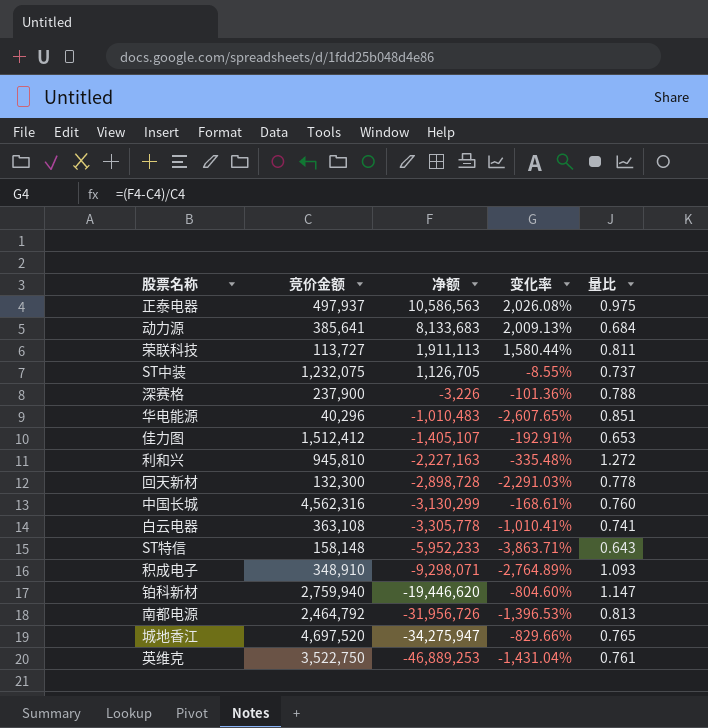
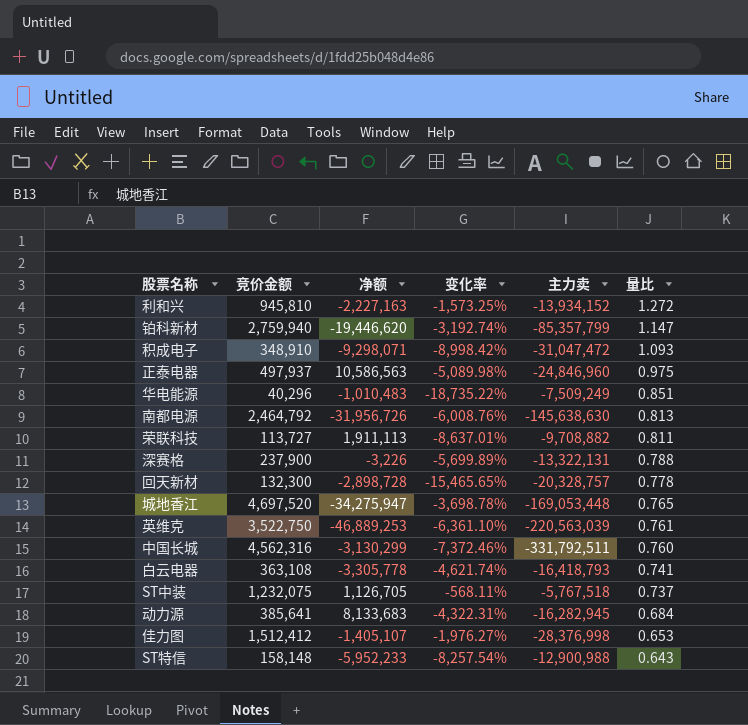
row order: 净额 descending -> 量比 descending
column 变化率 | formula: ([净额] - [竞价金额]) / [竞价金额] -> ([主力卖] - [竞价金额]) / [竞价金额]
column 主力卖 | position: none -> 5

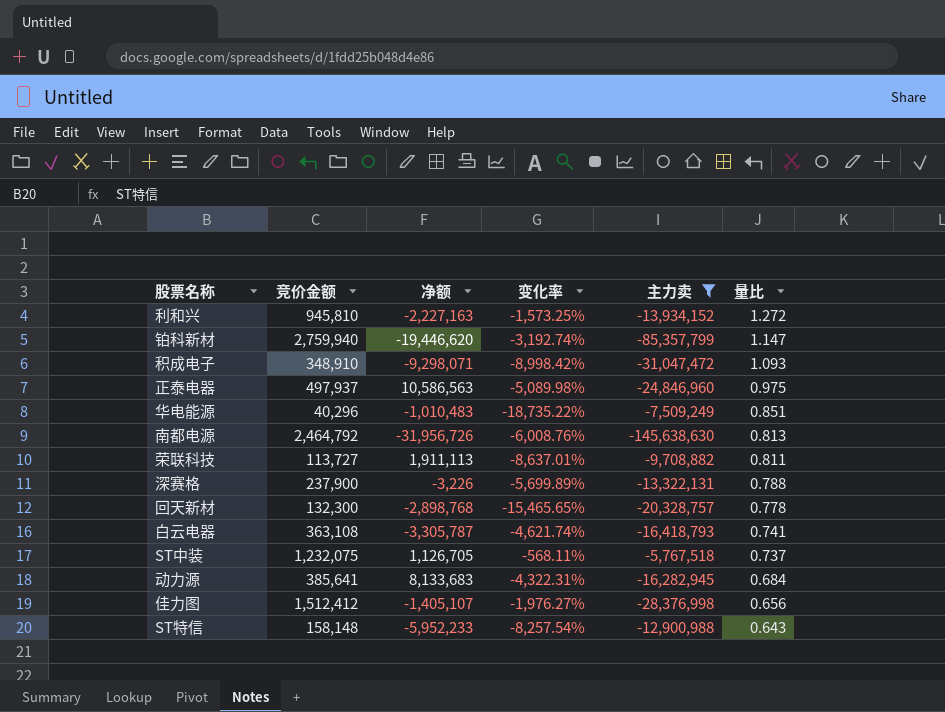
filter: none -> 主力卖 >= -145,638,630
回天新材 | 净额: -2,898,728 -> -2,898,768
白云电器 | 净额: -3,305,778 -> -3,305,787
佳力图 | 量比: 0.653 -> 0.656

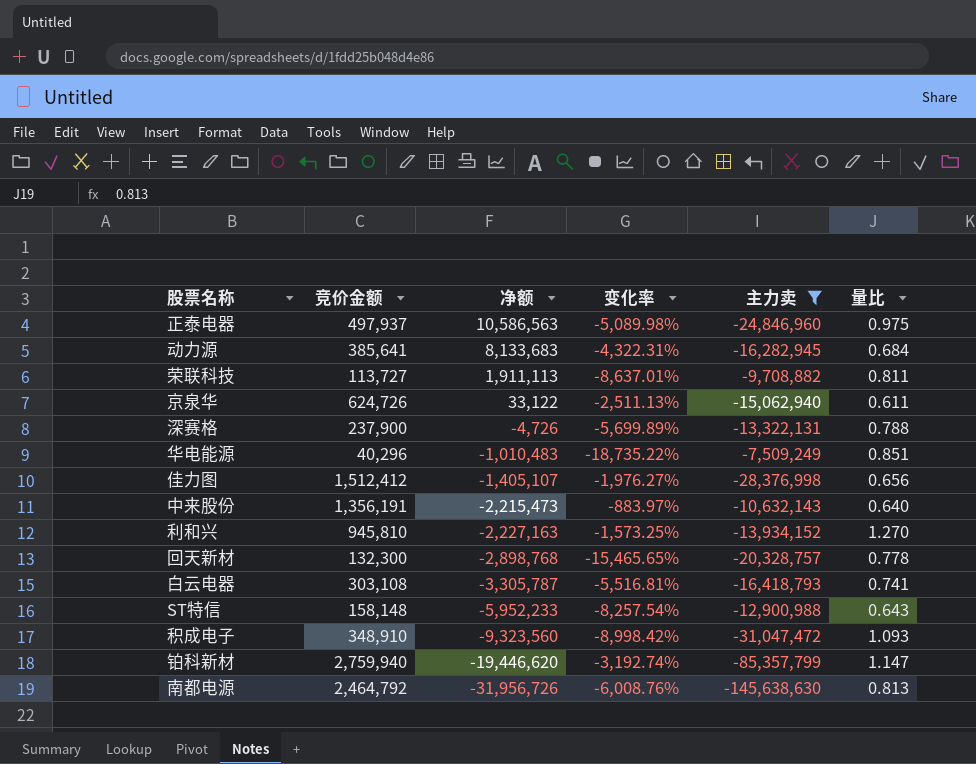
row order: 量比 descending -> 净额 descending
row ST中装: 1,232,075 | 1,126,705 | -568.11% | -5,767,518 | 0.737 -> none
row 京泉华: none -> 624,726 | 33,122 | -2,511.13% | -15,062,940 | 0.611
深赛格 | 净额: -3,226 -> -4,726
row 中来股份: none -> 1,356,191 | -2,215,473 | -883.97% | -10,632,143 | 0.640
利和兴 | 量比: 1.272 -> 1.270
白云电器 | 竞价金额: 363,108 -> 303,108
白云电器 | 变化率: -4,621.74% -> -5,516.81%
积成电子 | 净额: -9,298,071 -> -9,323,560

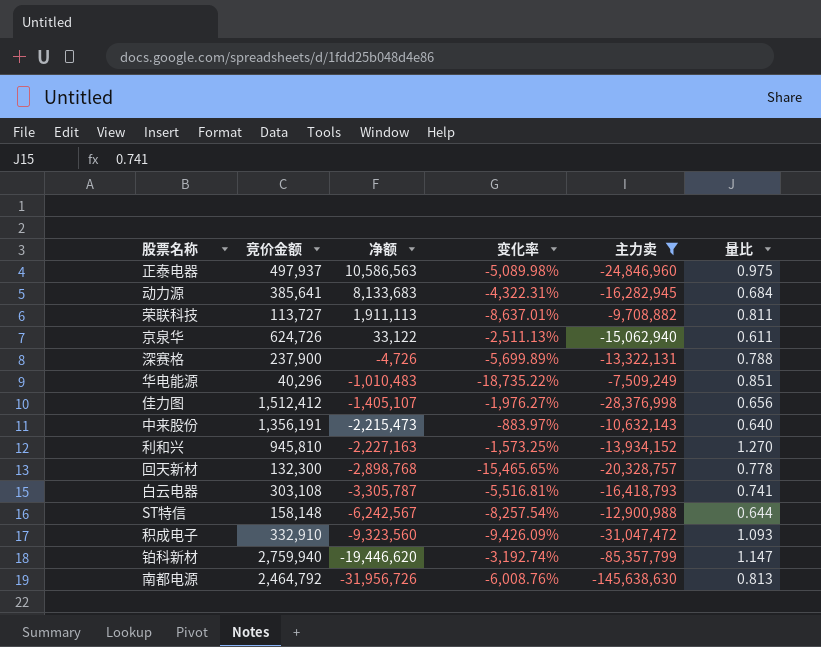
ST特信 | 净额: -5,952,233 -> -6,242,567
ST特信 | 量比: 0.643 -> 0.644
积成电子 | 竞价金额: 348,910 -> 332,910
积成电子 | 变化率: -8,998.42% -> -9,426.09%

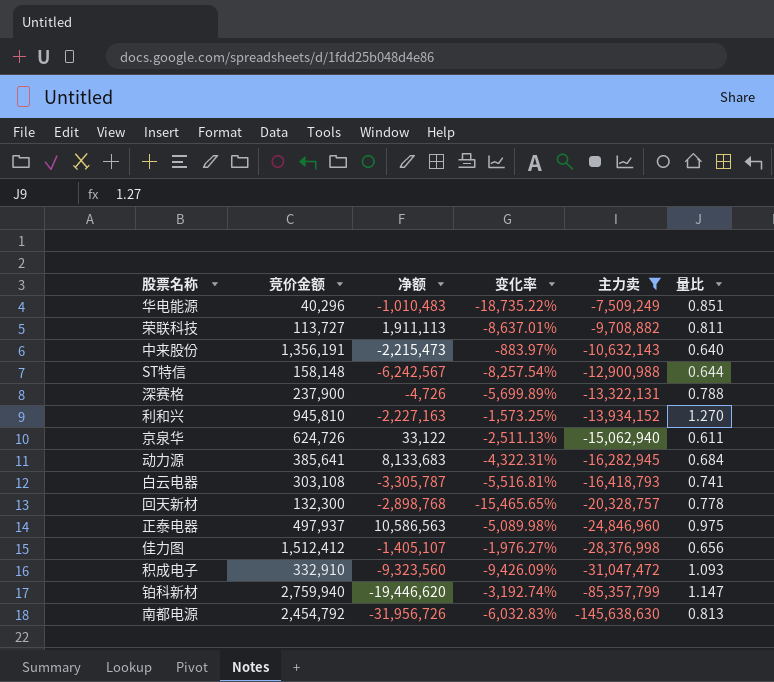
row order: 净额 descending -> 主力卖 descending
南都电源 | 竞价金额: 2,464,792 -> 2,454,792
南都电源 | 变化率: -6,008.76% -> -6,032.83%

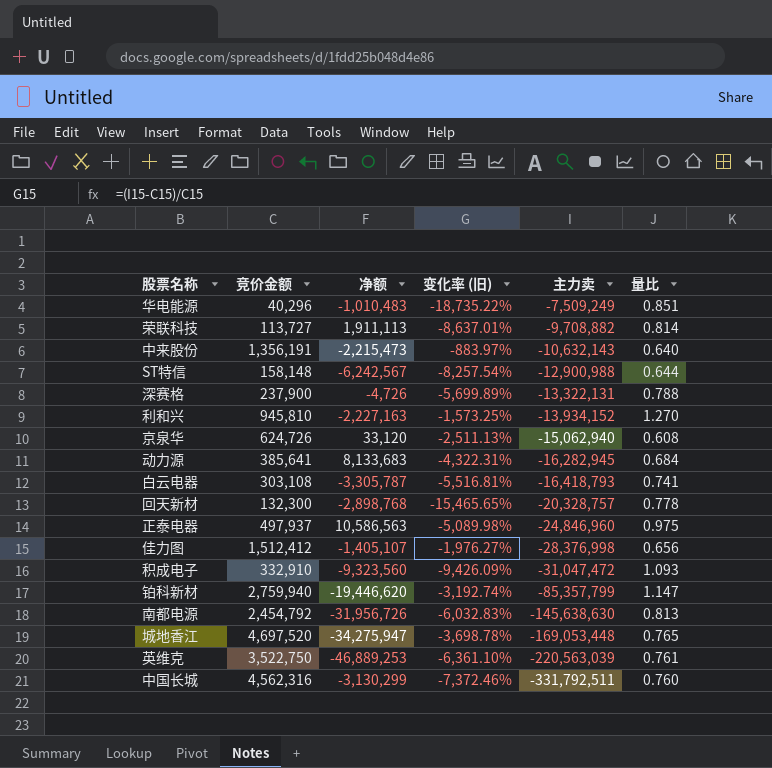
filter: 主力卖 >= -145,638,630 -> none
column name: 变化率 -> 变化率 (旧)
荣联科技 | 量比: 0.811 -> 0.814
京泉华 | 净额: 33,122 -> 33,120
京泉华 | 量比: 0.611 -> 0.608

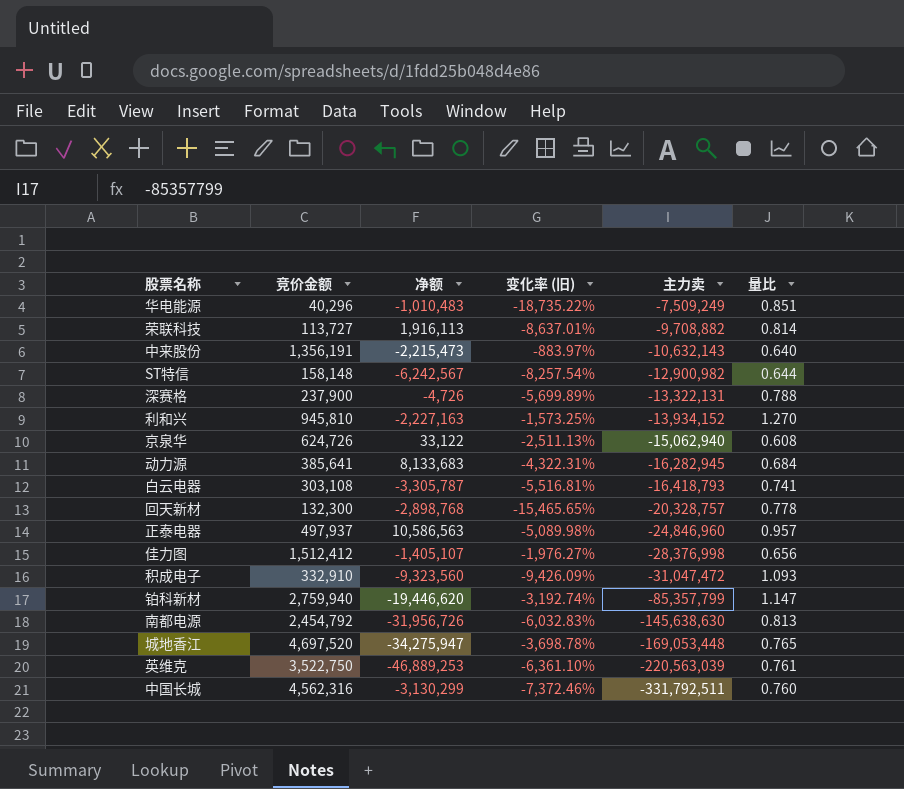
荣联科技 | 净额: 1,911,113 -> 1,916,113
ST特信 | 主力卖: -12,900,988 -> -12,900,982
京泉华 | 净额: 33,120 -> 33,122
正泰电器 | 量比: 0.975 -> 0.957

